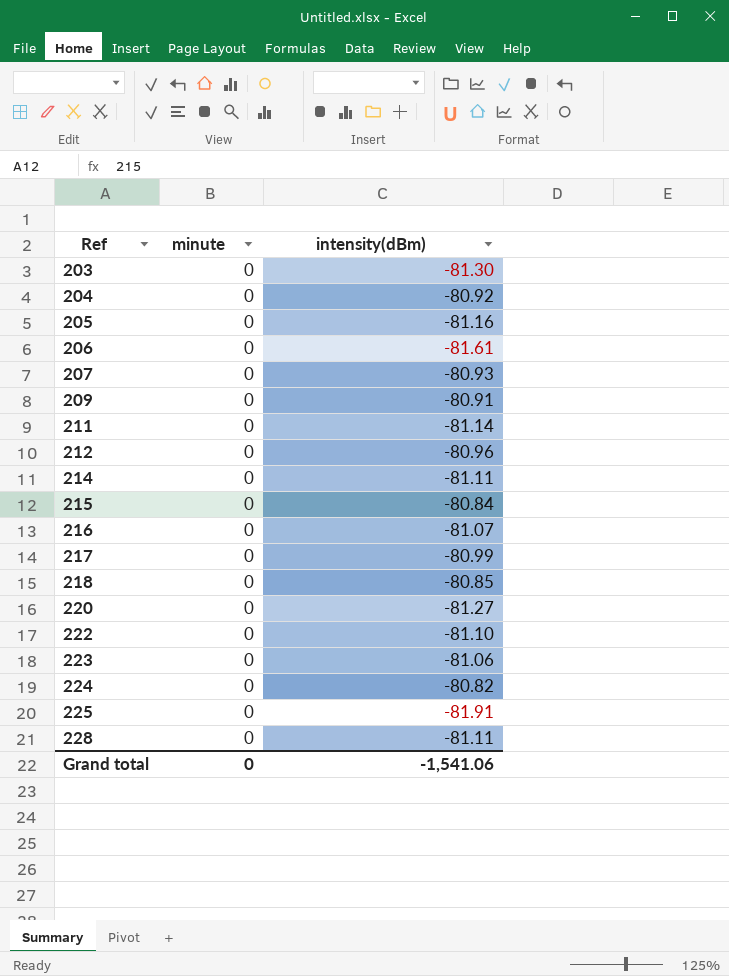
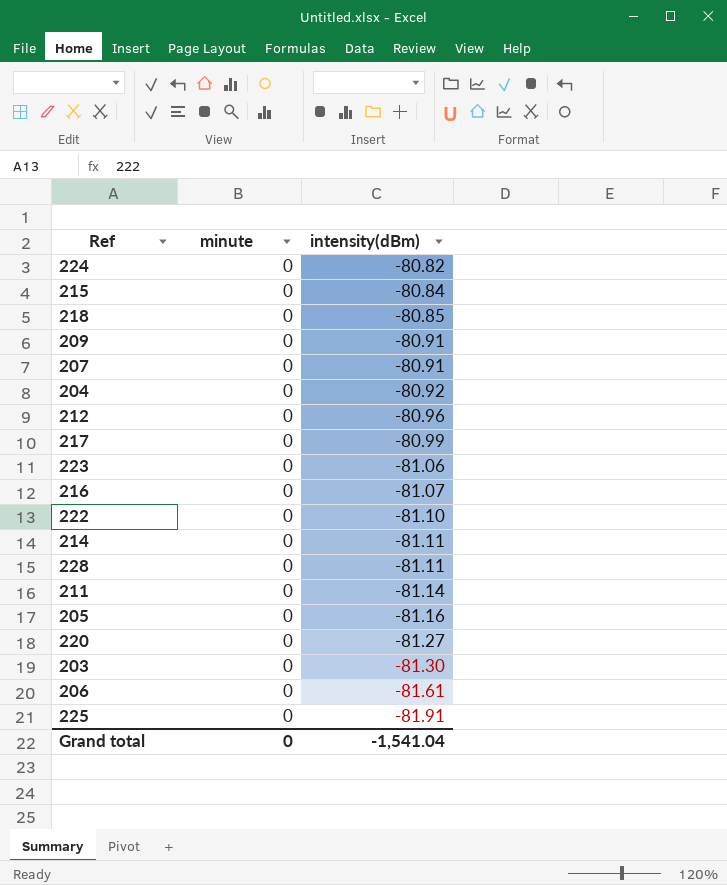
row order: Ref ascending -> intensity(dBm) descending
207 | intensity(dBm): -80.93 -> -80.91
Grand total | intensity(dBm): -1,541.06 -> -1,541.04

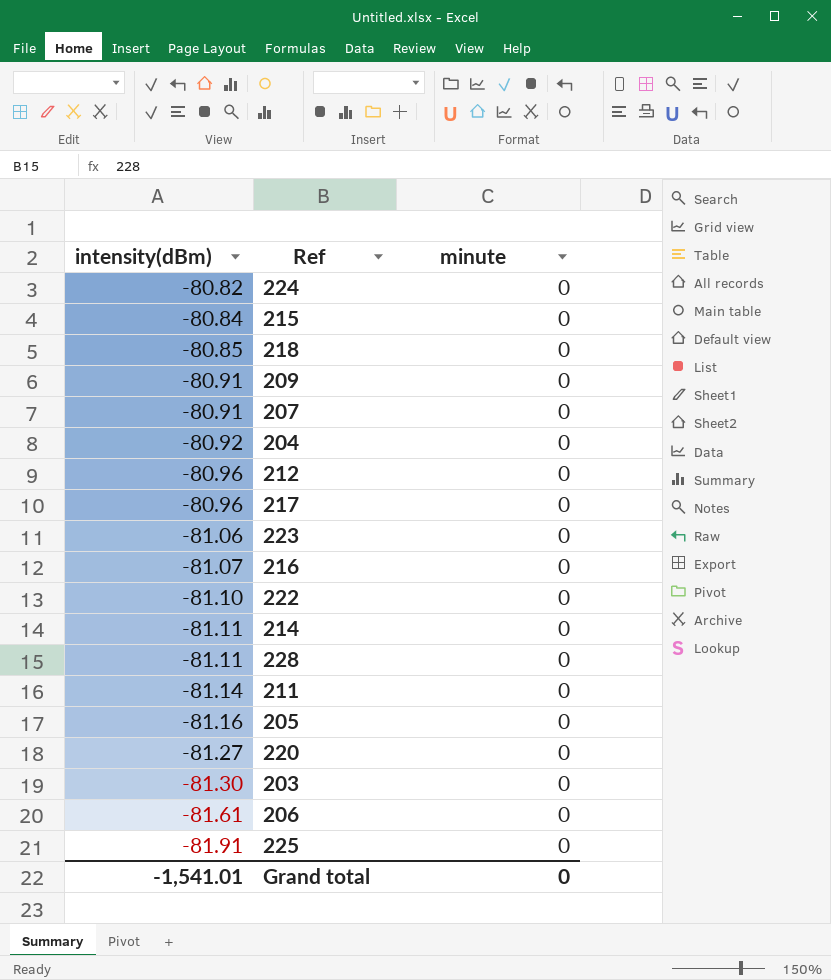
column intensity(dBm) | position: 3 -> 1
217 | intensity(dBm): -80.99 -> -80.96
Grand total | intensity(dBm): -1,541.04 -> -1,541.01

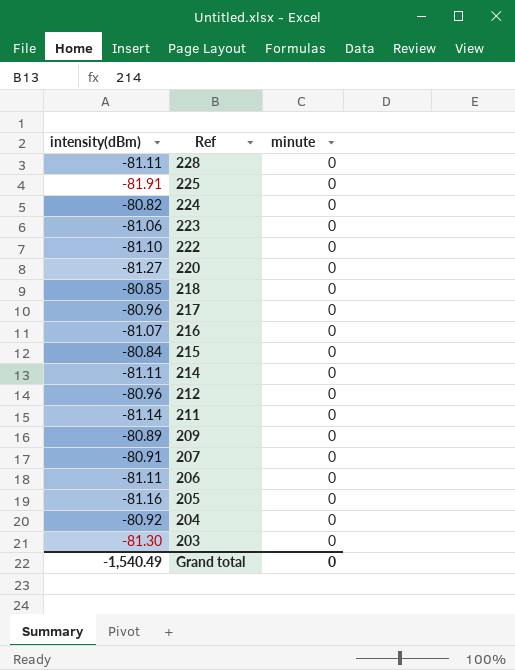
row order: intensity(dBm) descending -> Ref descending
209 | intensity(dBm): -80.91 -> -80.89
206 | intensity(dBm): -81.61 -> -81.11
Grand total | intensity(dBm): -1,541.01 -> -1,540.49

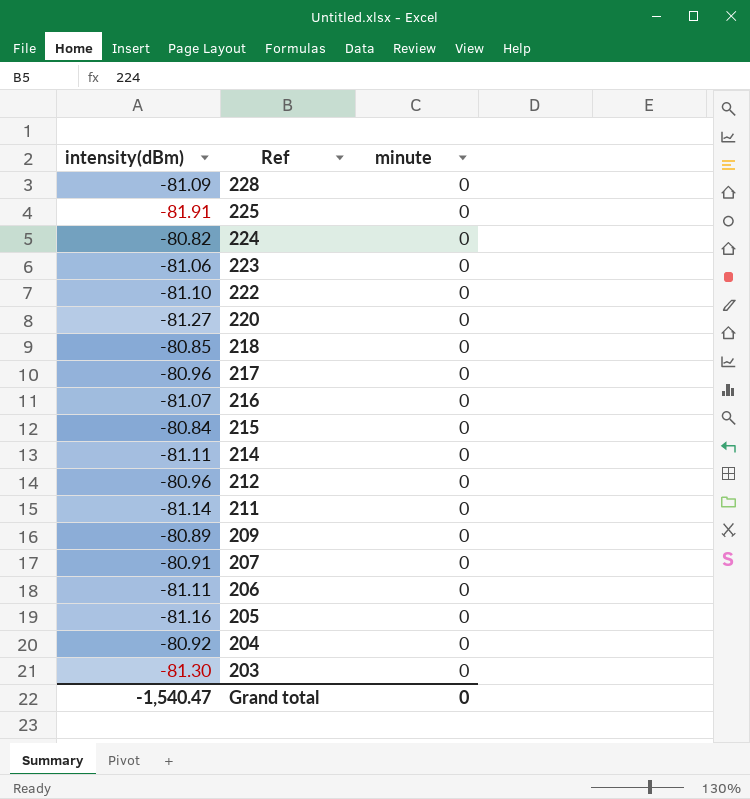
228 | intensity(dBm): -81.11 -> -81.09
Grand total | intensity(dBm): -1,540.49 -> -1,540.47

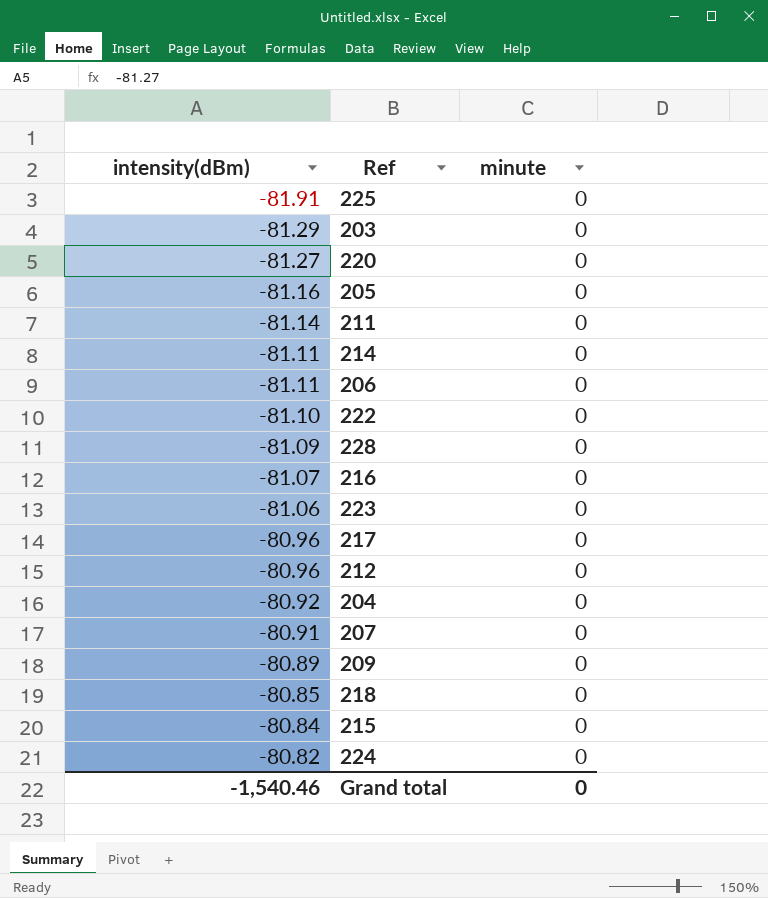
row order: Ref descending -> intensity(dBm) ascending
203 | intensity(dBm): -81.30 -> -81.29
Grand total | intensity(dBm): -1,540.47 -> -1,540.46

